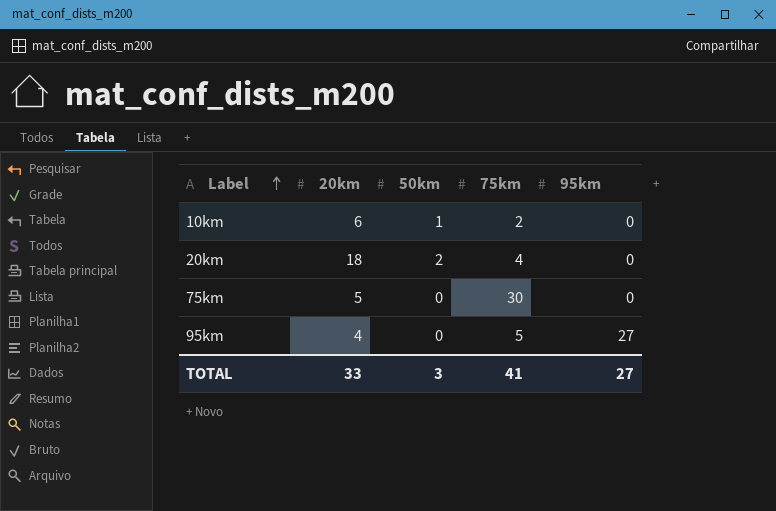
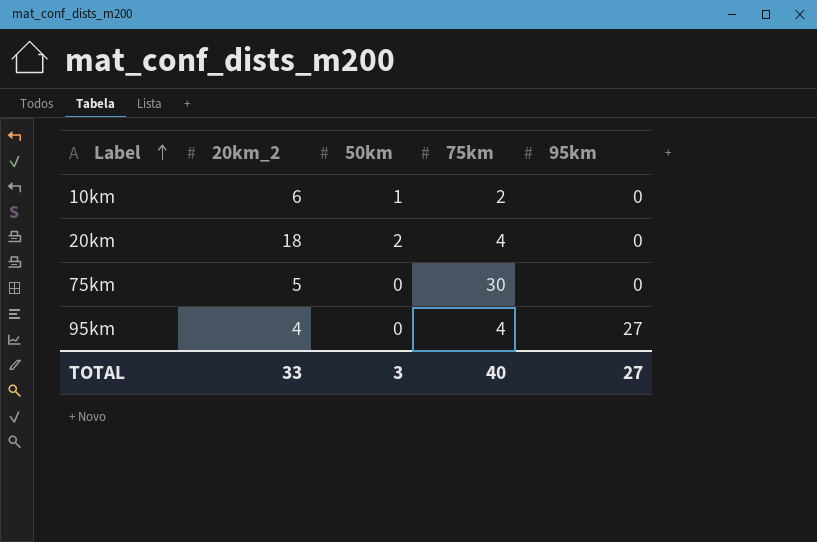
column name: 20km -> 20km_2
95km | 75km: 5 -> 4
TOTAL | 75km: 41 -> 40

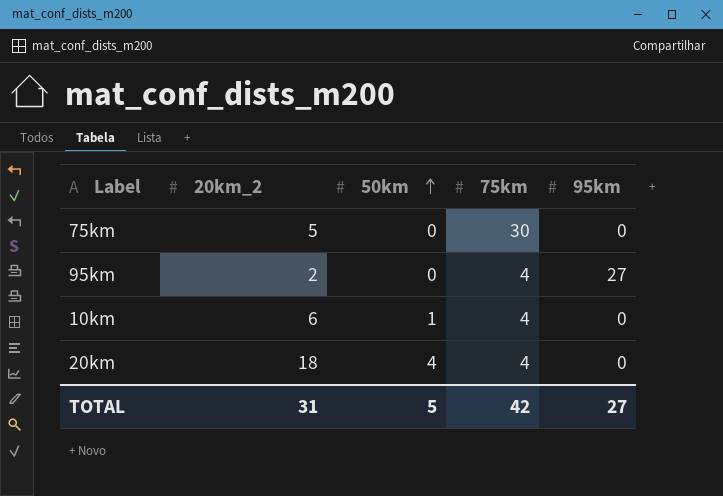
row order: Label ascending -> 50km ascending
95km | 20km_2: 4 -> 2
10km | 75km: 2 -> 4
20km | 50km: 2 -> 4
TOTAL | 20km_2: 33 -> 31
TOTAL | 50km: 3 -> 5
TOTAL | 75km: 40 -> 42

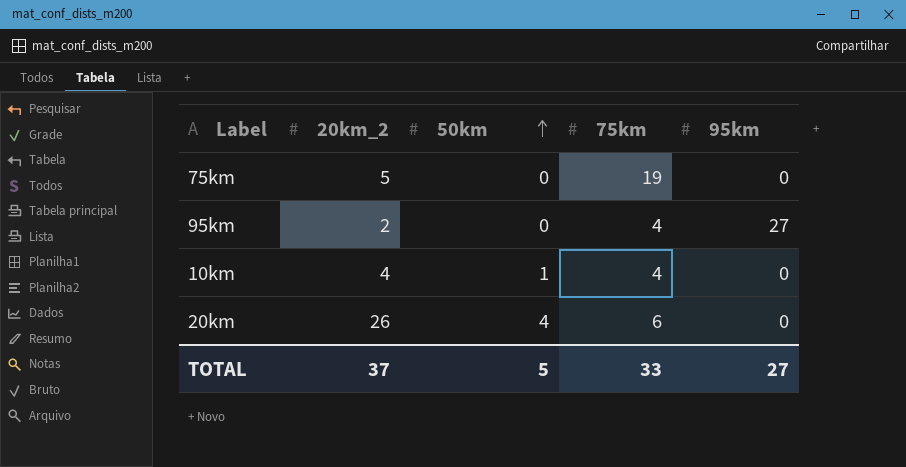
75km | 75km: 30 -> 19
10km | 20km_2: 6 -> 4
20km | 20km_2: 18 -> 26
20km | 75km: 4 -> 6
TOTAL | 20km_2: 31 -> 37
TOTAL | 75km: 42 -> 33

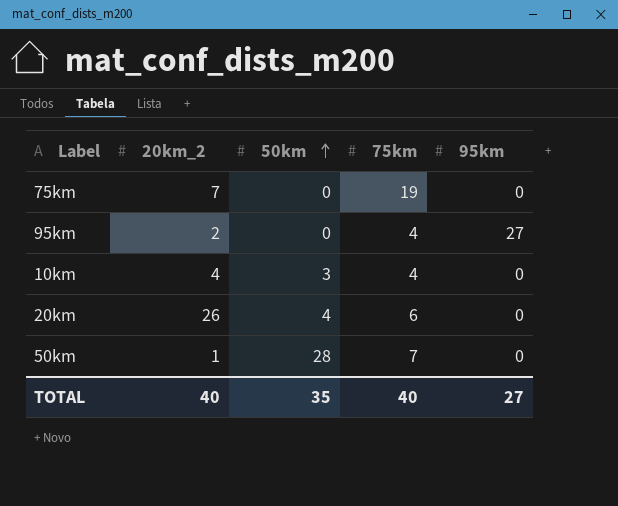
75km | 20km_2: 5 -> 7
10km | 50km: 1 -> 3
row 50km: none -> 1 | 28 | 7 | 0
TOTAL | 20km_2: 37 -> 40
TOTAL | 50km: 5 -> 35
TOTAL | 75km: 33 -> 40

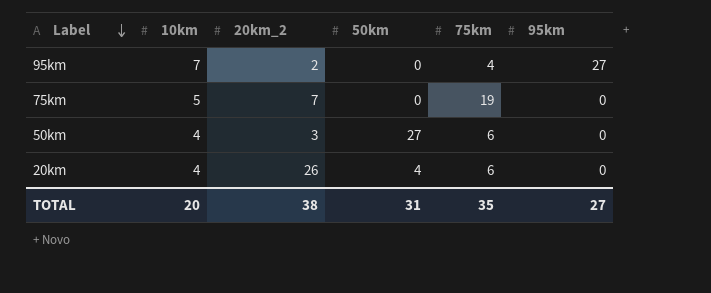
row order: 50km ascending -> Label descending
column 10km | position: none -> 2
row 10km: 4 | 3 | 4 | 0 -> none
50km | 20km_2: 1 -> 3
50km | 50km: 28 -> 27
50km | 75km: 7 -> 6
TOTAL | 20km_2: 40 -> 38
TOTAL | 50km: 35 -> 31
TOTAL | 75km: 40 -> 35

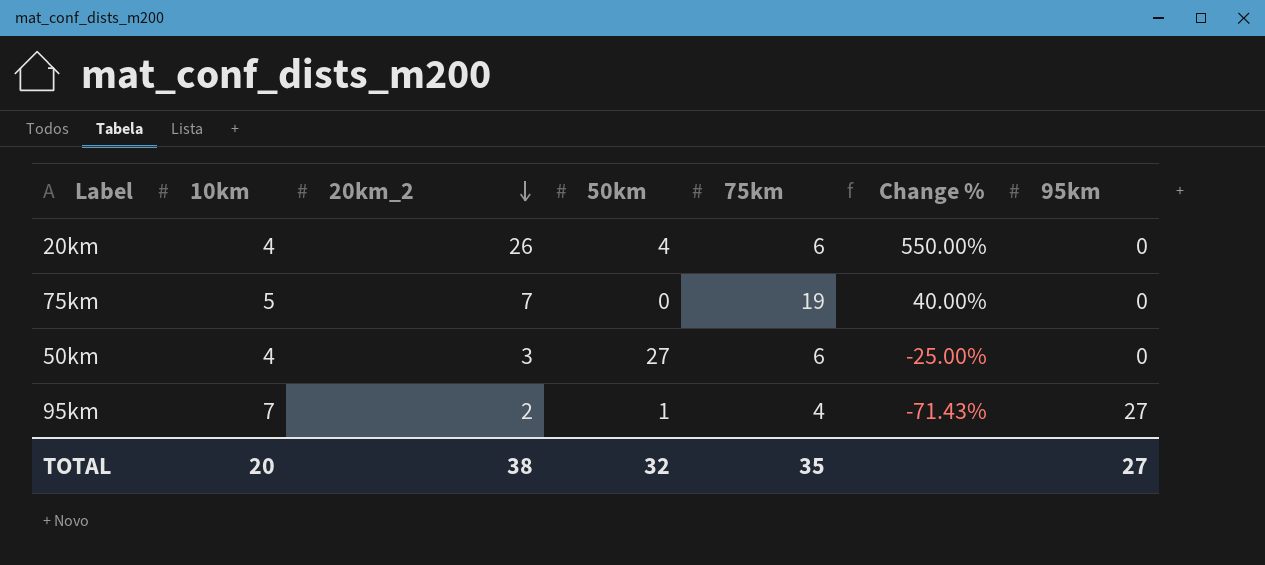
row order: Label descending -> 20km_2 descending
column Change % | formula: none -> ([20km_2] - [10km]) / [10km]
95km | 50km: 0 -> 1
TOTAL | 50km: 31 -> 32

